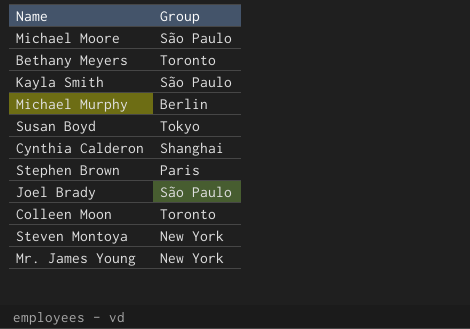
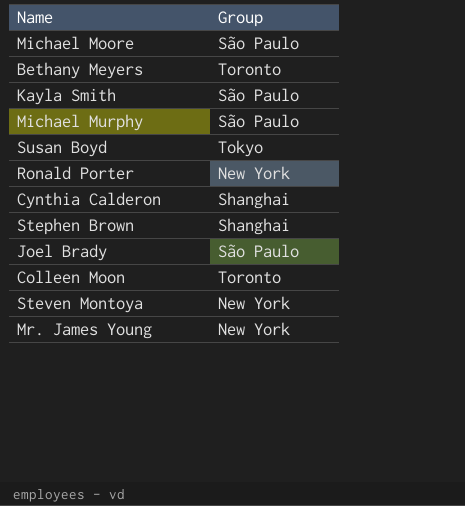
Michael Murphy | Group: Berlin -> São Paulo
row Ronald Porter: none -> New York
Stephen Brown | Group: Paris -> Shanghai

